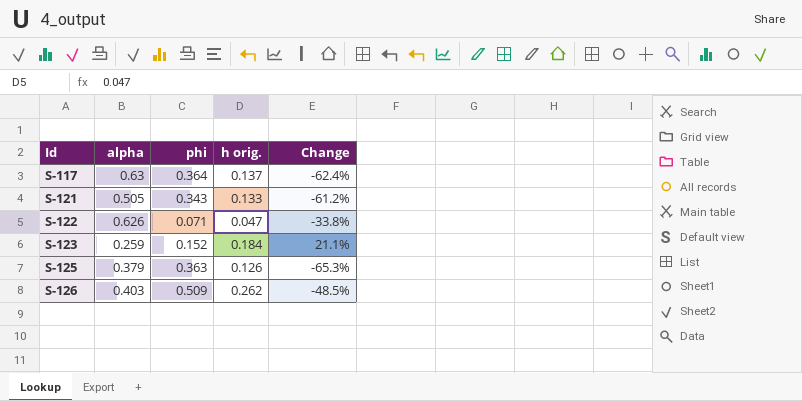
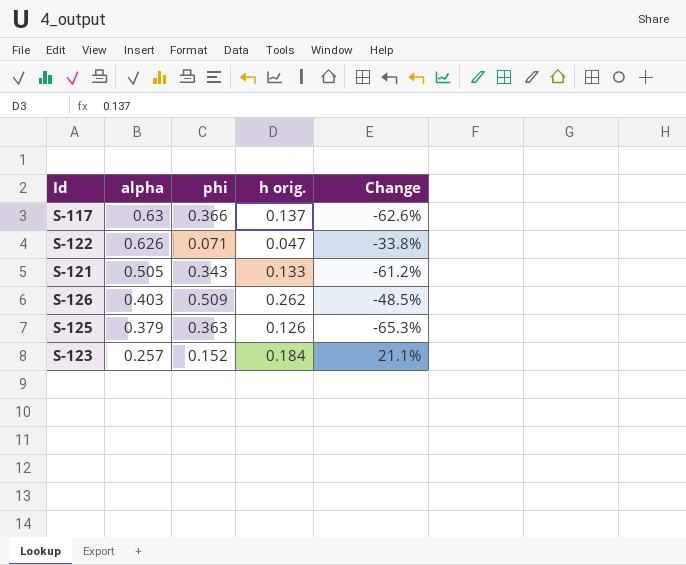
row order: Id ascending -> alpha descending
S-117 | phi: 0.364 -> 0.366
S-117 | Change: -62.4% -> -62.6%
S-123 | alpha: 0.259 -> 0.257

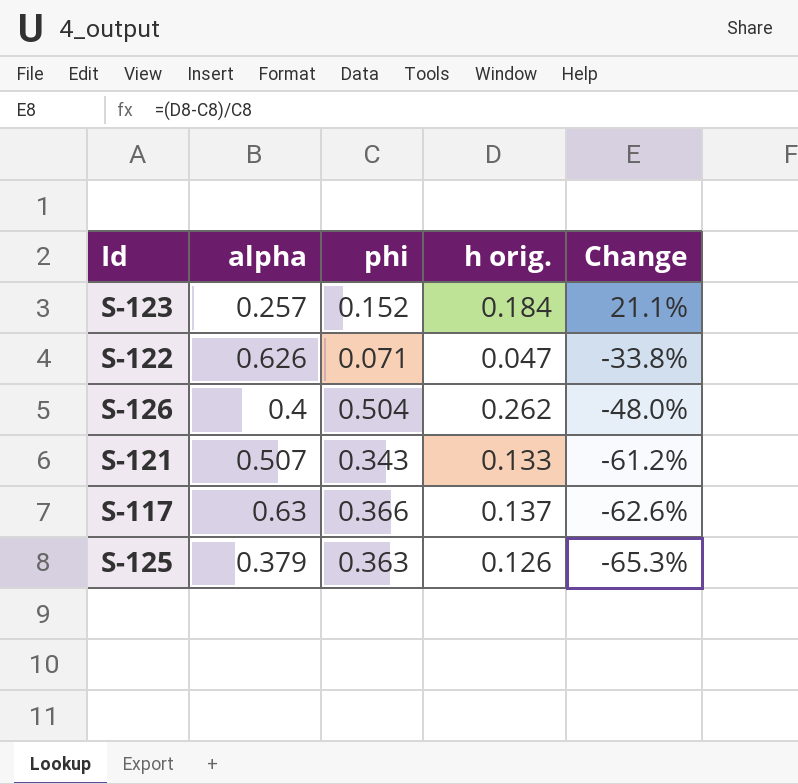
row order: alpha descending -> Change descending
S-126 | alpha: 0.403 -> 0.4
S-126 | phi: 0.509 -> 0.504
S-126 | Change: -48.5% -> -48.0%
S-121 | alpha: 0.505 -> 0.507

